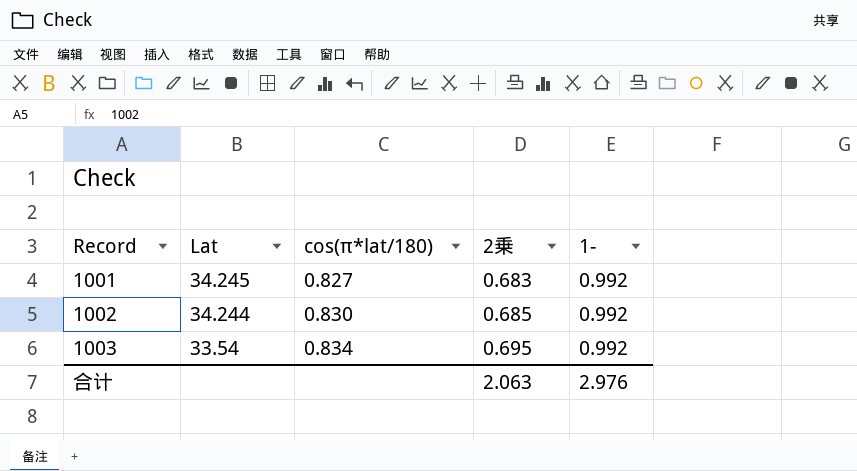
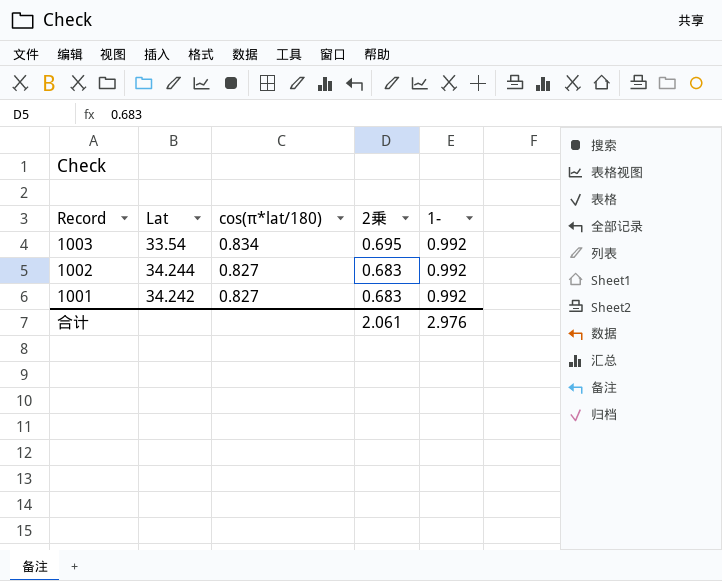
row order: Record ascending -> Record descending
1002 | cos(π*lat/180): 0.830 -> 0.827
1002 | 2乗: 0.685 -> 0.683
1001 | Lat: 34.245 -> 34.242
合计 | 2乗: 2.063 -> 2.061

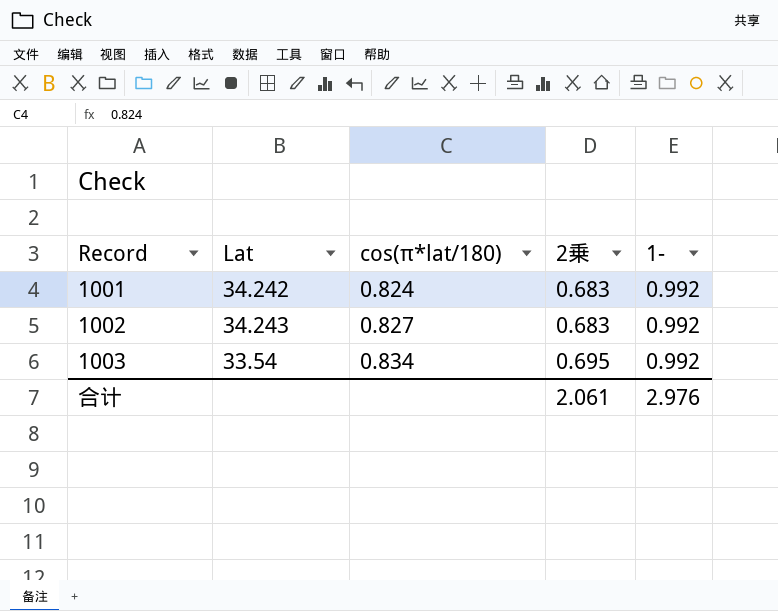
row order: Record descending -> Record ascending
1001 | cos(π*lat/180): 0.827 -> 0.824
1002 | Lat: 34.244 -> 34.243

